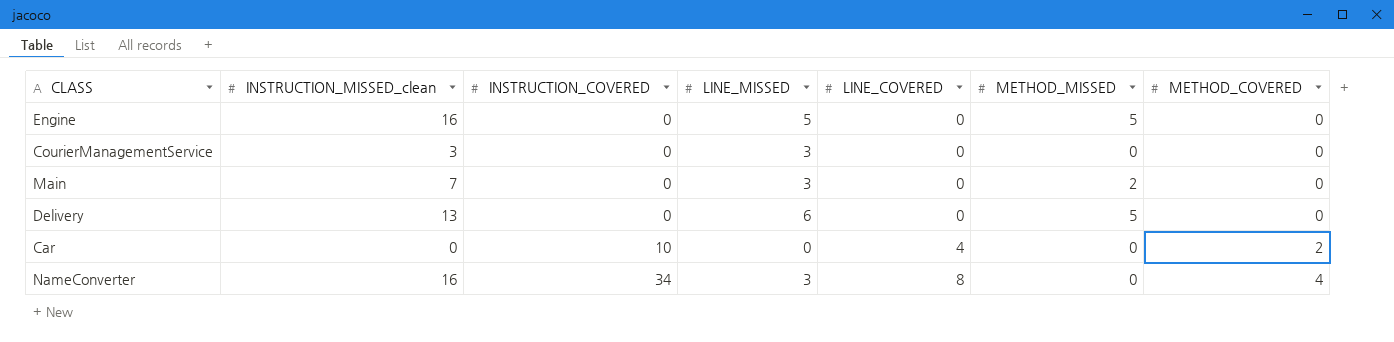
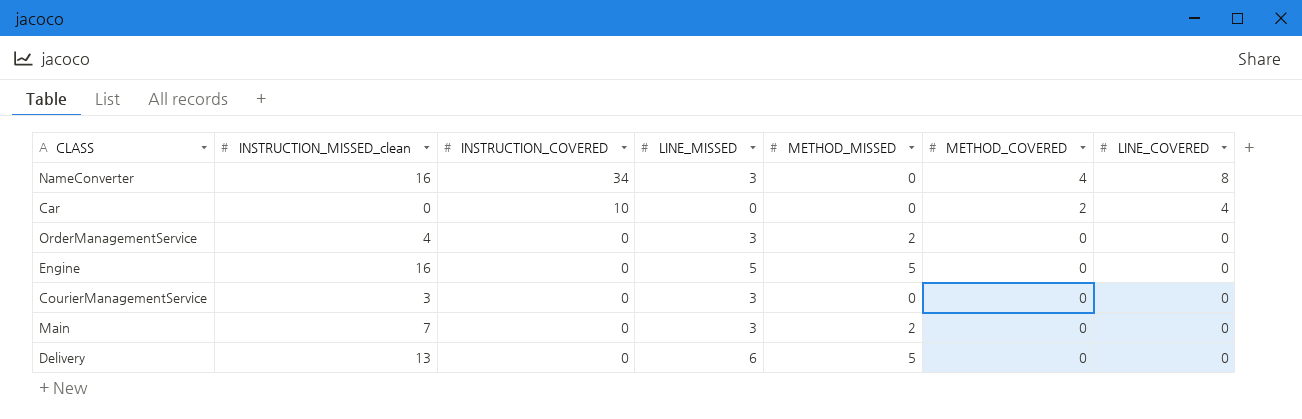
row order: INSTRUCTION_COVERED ascending -> INSTRUCTION_COVERED descending
column LINE_COVERED | position: 5 -> 7
row OrderManagementService: none -> 4 | 0 | 3 | 2 | 0 | 0

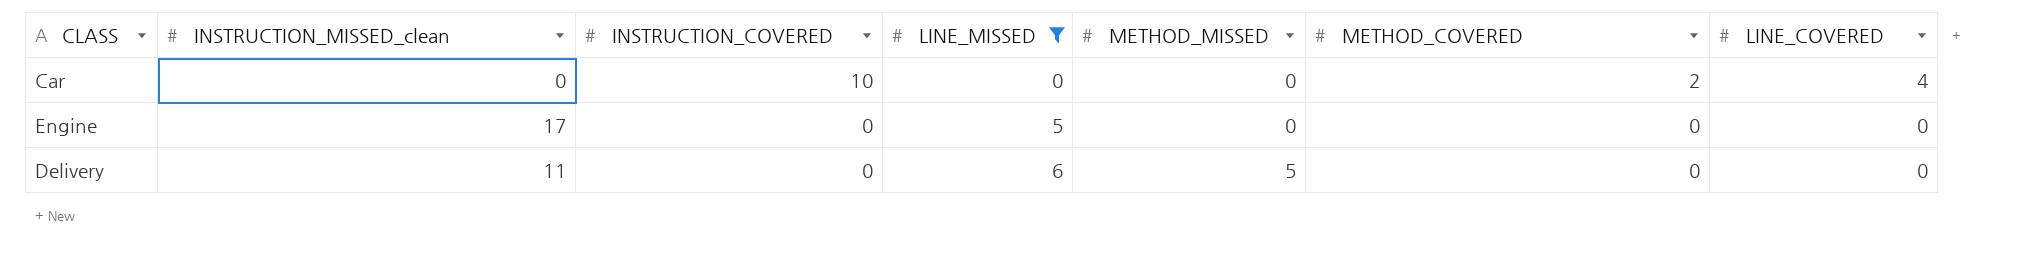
filter: none -> LINE_MISSED != 3
Engine | INSTRUCTION_MISSED_clean: 16 -> 17
Engine | METHOD_MISSED: 5 -> 0
Delivery | INSTRUCTION_MISSED_clean: 13 -> 11

